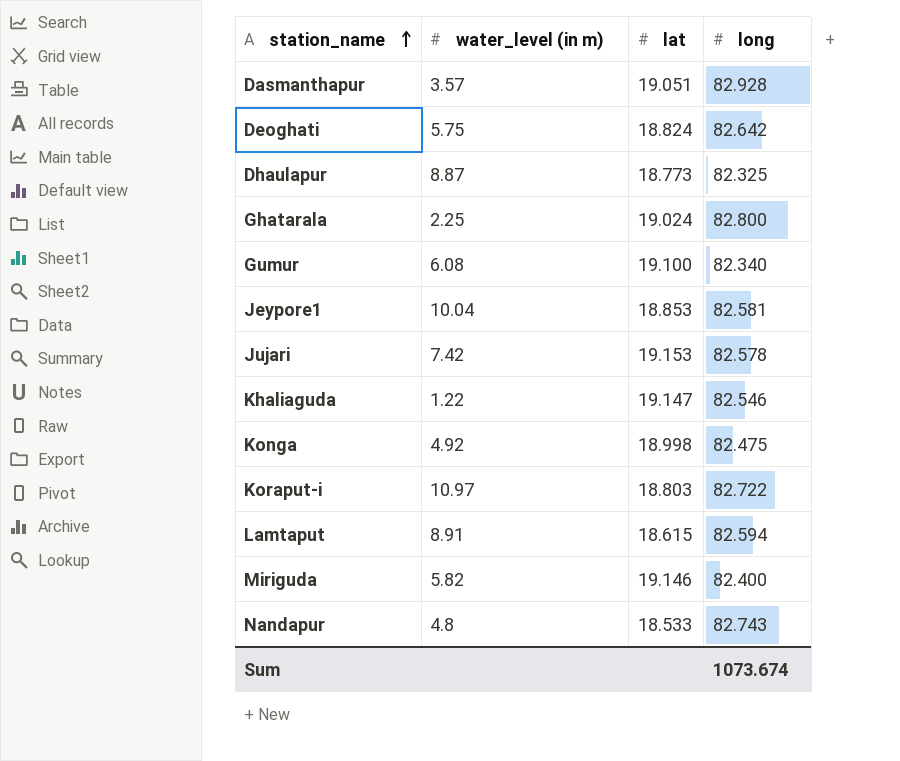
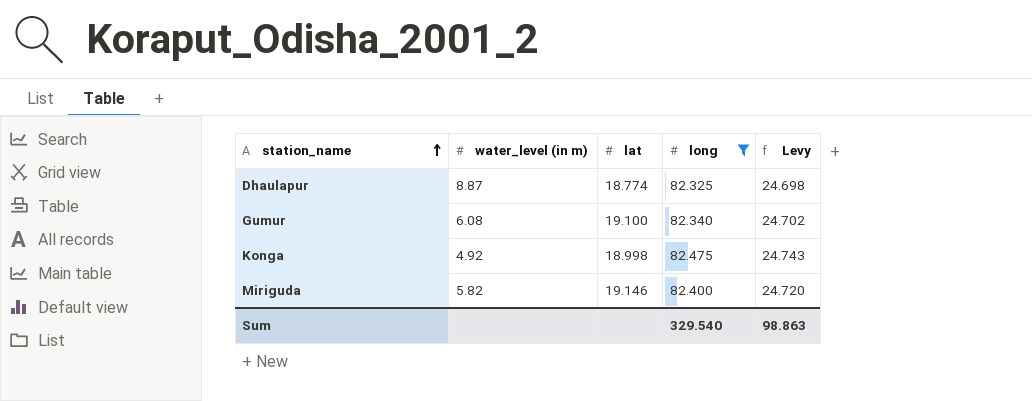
filter: none -> long <= 82.475
column Levy | formula: none -> [long] * 0.3
Dhaulapur | lat: 18.773 -> 18.774
Sum | long: 1073.674 -> 329.540

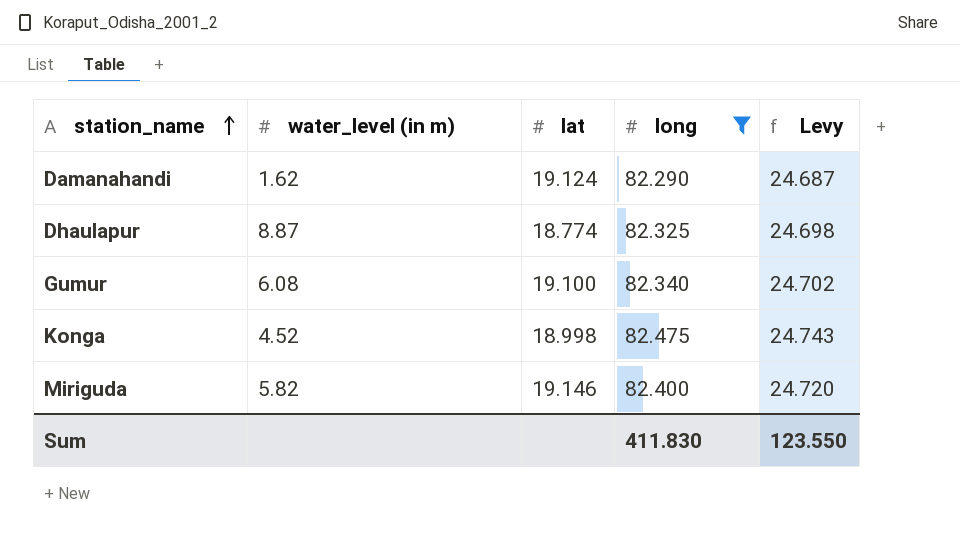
row Damanahandi: none -> 1.62 | 19.124 | 82.290 | 24.687
Konga | water_level (in m): 4.92 -> 4.52
Sum | long: 329.540 -> 411.830
Sum | Levy: 98.863 -> 123.550

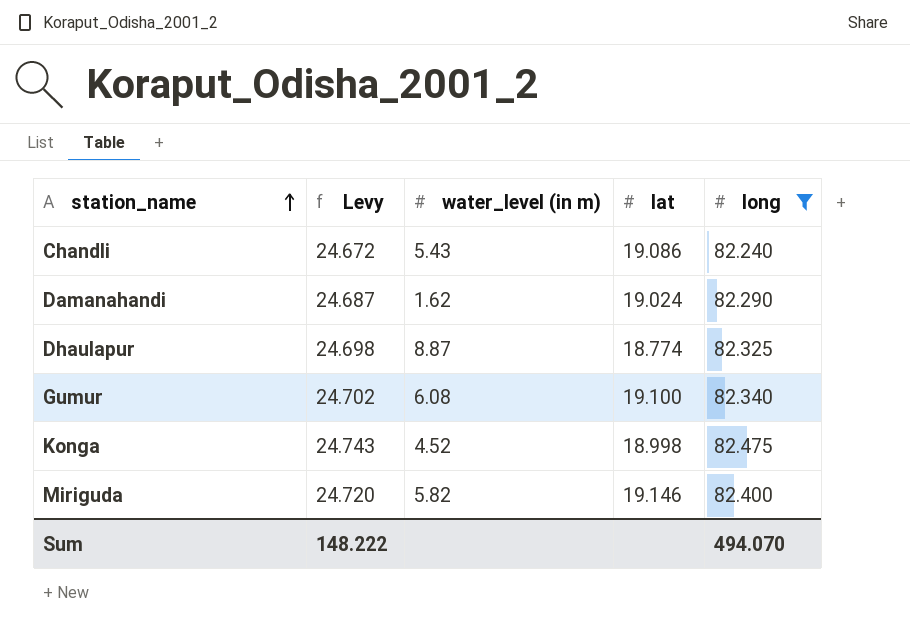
column Levy | position: 5 -> 2
row Chandli: none -> 24.672 | 5.43 | 19.086 | 82.240
Damanahandi | lat: 19.124 -> 19.024
Sum | Levy: 123.550 -> 148.222
Sum | long: 411.830 -> 494.070

